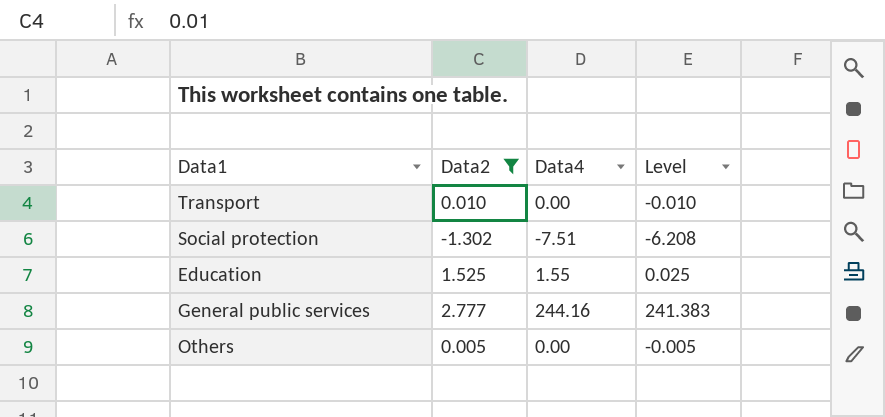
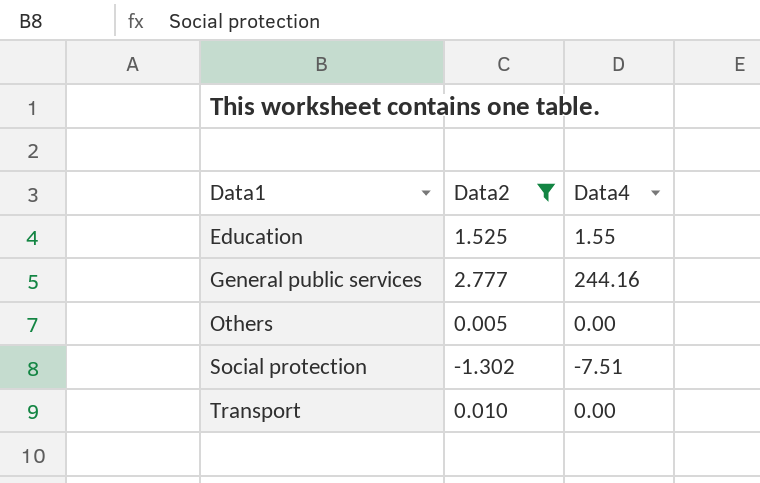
row order: none -> Data1 ascending
column Level | formula: [Data4] - [Data2] -> none

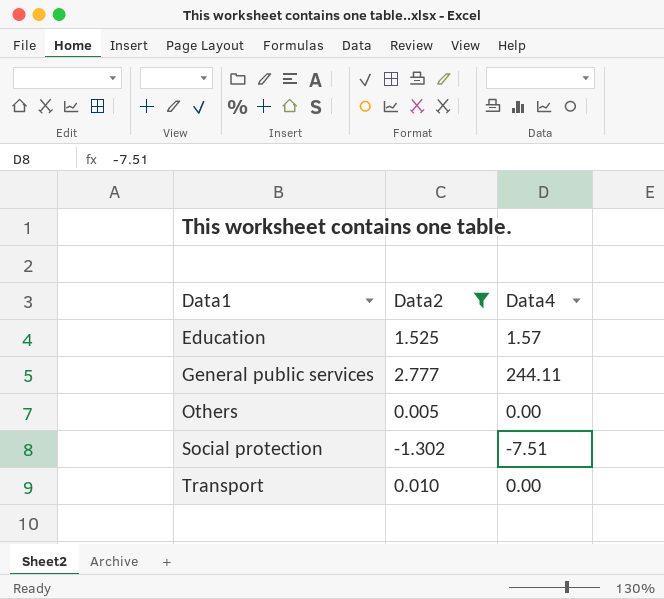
Education | Data4: 1.55 -> 1.57
General public services | Data4: 244.16 -> 244.11

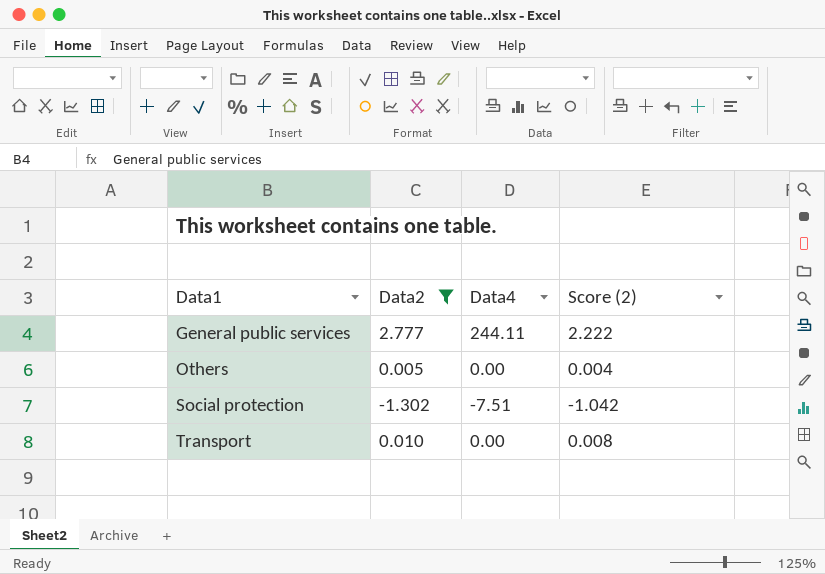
column Score (2) | formula: none -> [Data2] * 0.8
row Education: 1.525 | 1.57 -> none

